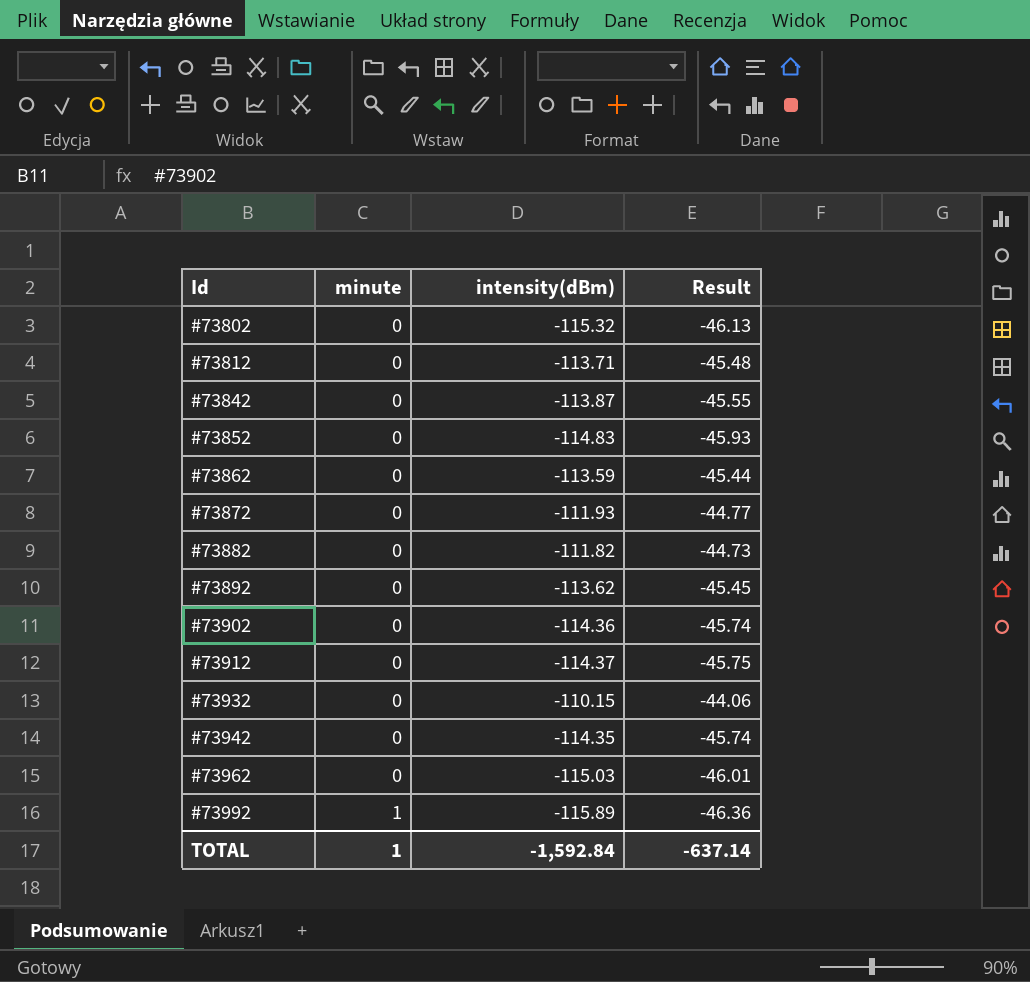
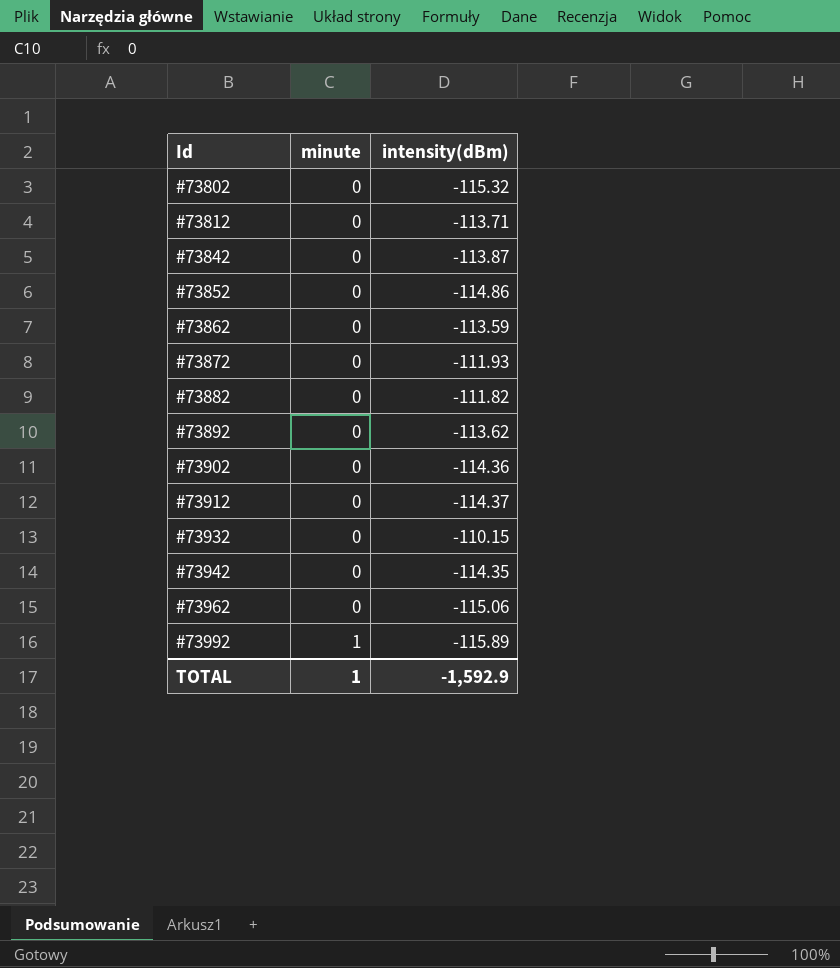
column Result | formula: [intensity(dBm)] * 0.4 -> none
#73852 | intensity(dBm): -114.83 -> -114.86
#73962 | intensity(dBm): -115.03 -> -115.06
TOTAL | intensity(dBm): -1,592.84 -> -1,592.9

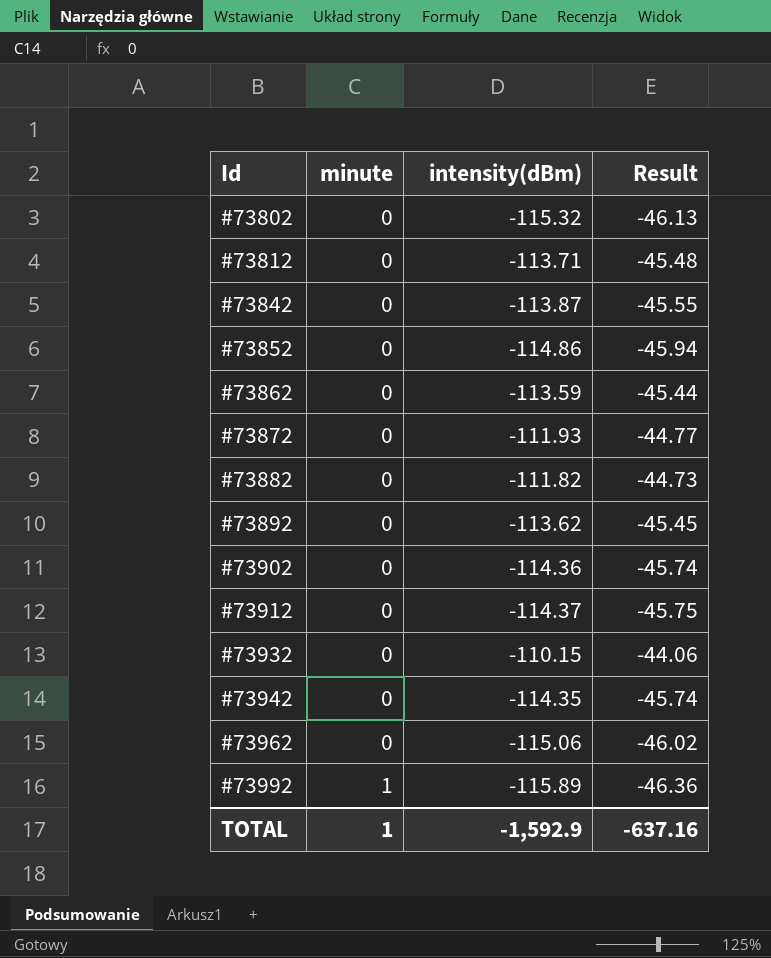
column Result | formula: none -> [intensity(dBm)] * 0.4

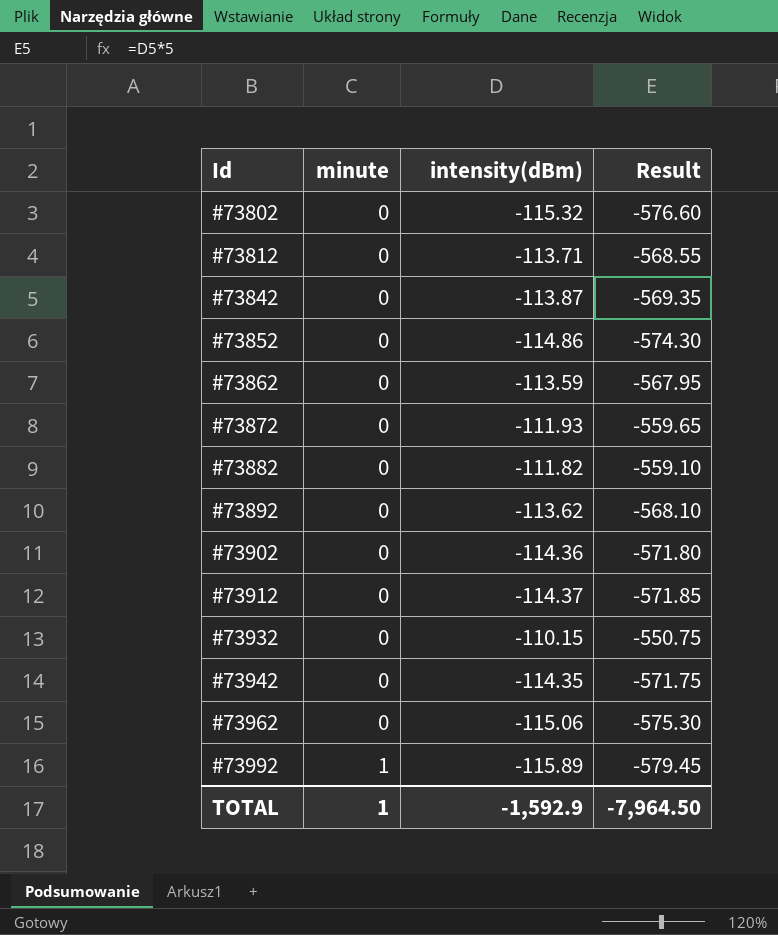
column Result | formula: [intensity(dBm)] * 0.4 -> [intensity(dBm)] * 5
TOTAL | Result: -637.16 -> -7,964.50

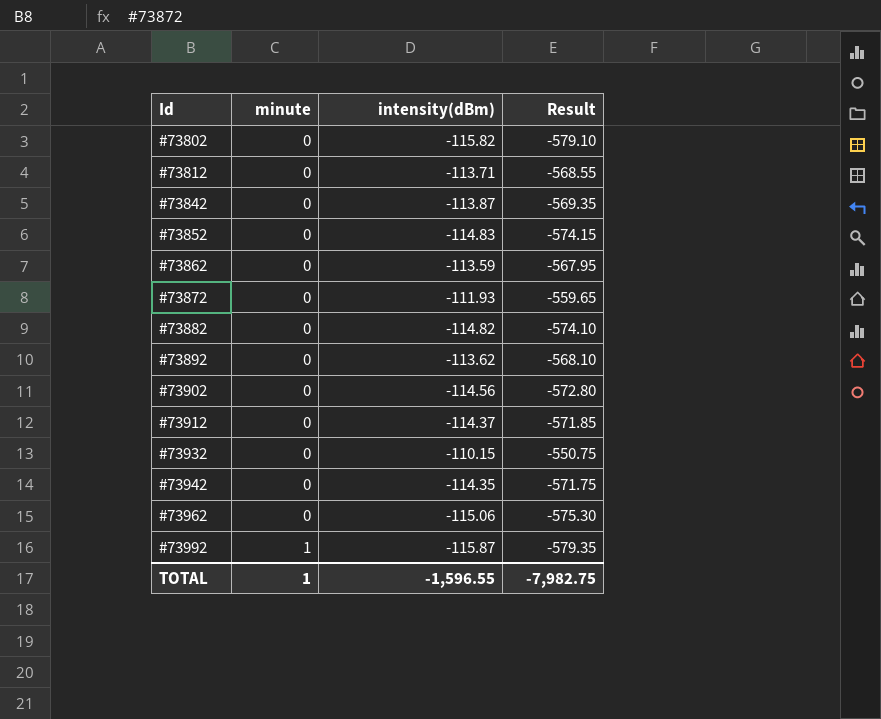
#73802 | intensity(dBm): -115.32 -> -115.82
#73802 | Result: -576.60 -> -579.10
#73852 | intensity(dBm): -114.86 -> -114.83
#73852 | Result: -574.30 -> -574.15
#73882 | intensity(dBm): -111.82 -> -114.82
#73882 | Result: -559.10 -> -574.10
#73902 | intensity(dBm): -114.36 -> -114.56
#73902 | Result: -571.80 -> -572.80
#73992 | intensity(dBm): -115.89 -> -115.87
#73992 | Result: -579.45 -> -579.35
TOTAL | intensity(dBm): -1,592.9 -> -1,596.55
TOTAL | Result: -7,964.50 -> -7,982.75

